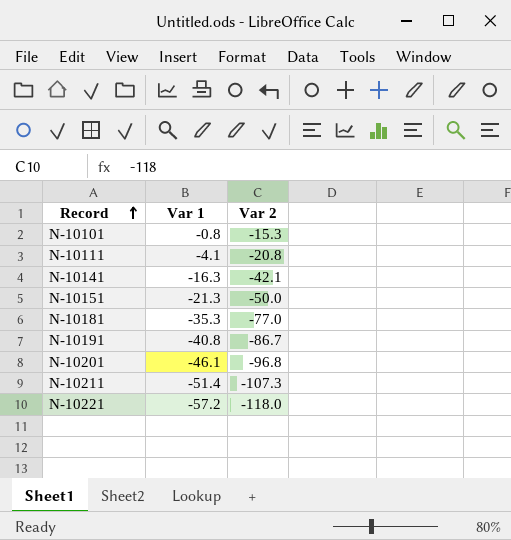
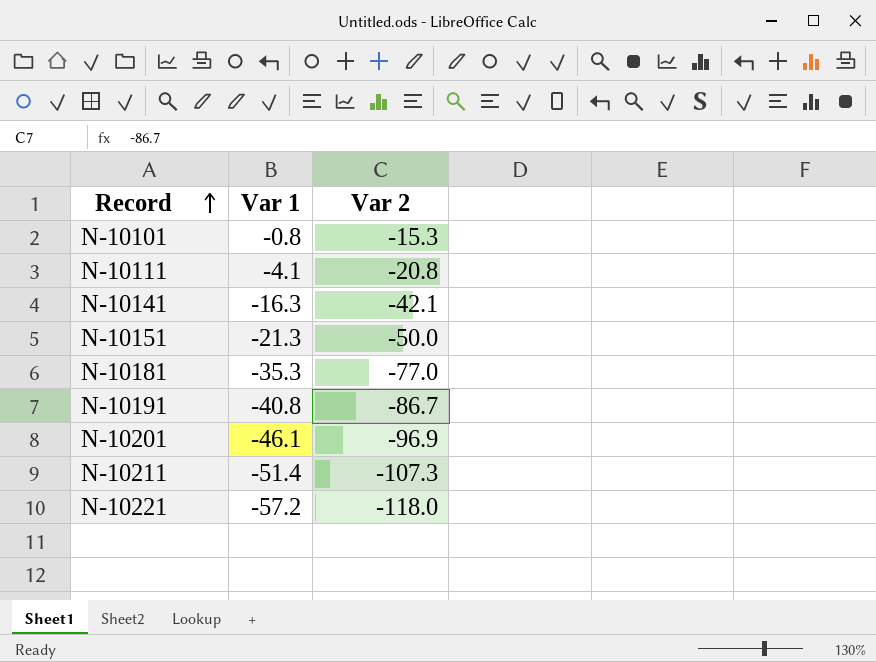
N-10201 | Var 2: -96.8 -> -96.9

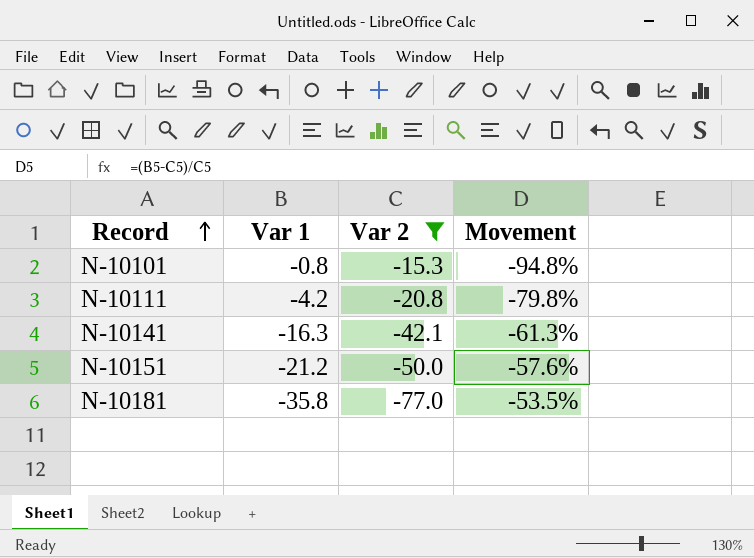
filter: none -> Var 2 >= -77.0
column Movement | formula: none -> ([Var 1] - [Var 2]) / [Var 2]
N-10111 | Var 1: -4.1 -> -4.2
N-10151 | Var 1: -21.3 -> -21.2
N-10181 | Var 1: -35.3 -> -35.8

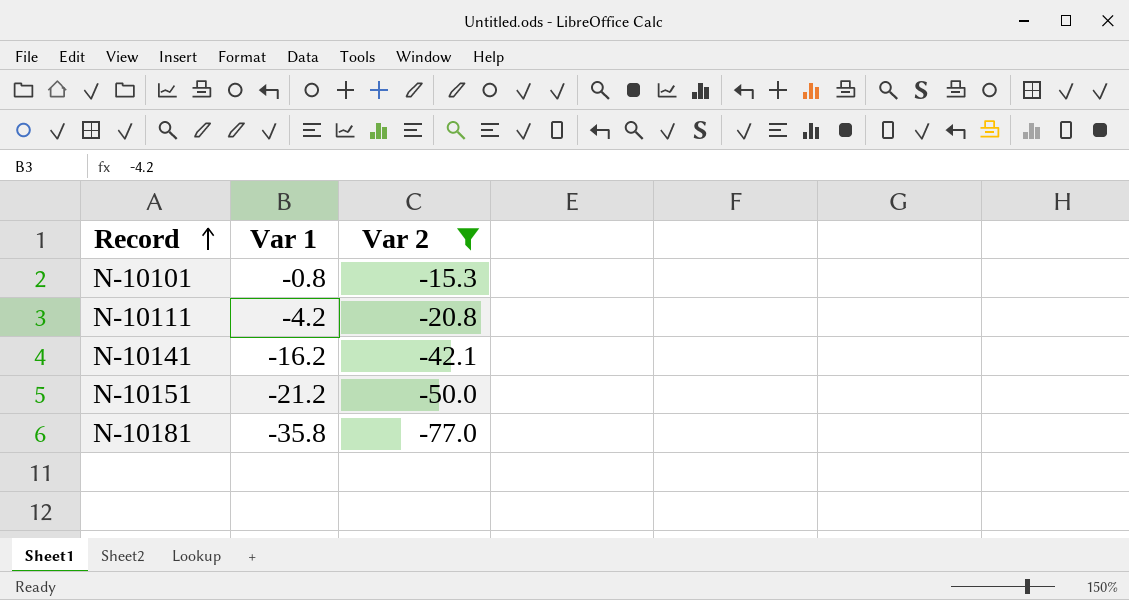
column Movement | formula: ([Var 1] - [Var 2]) / [Var 2] -> none
N-10141 | Var 1: -16.3 -> -16.2

